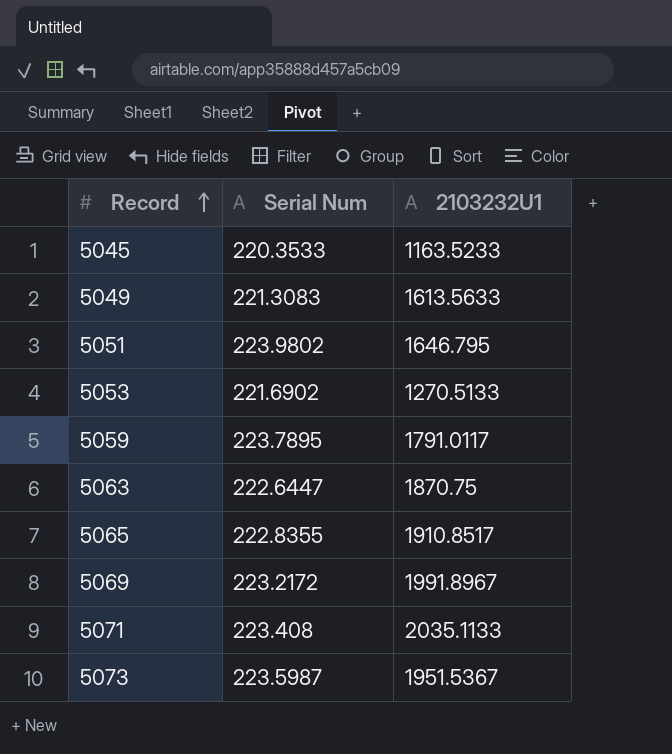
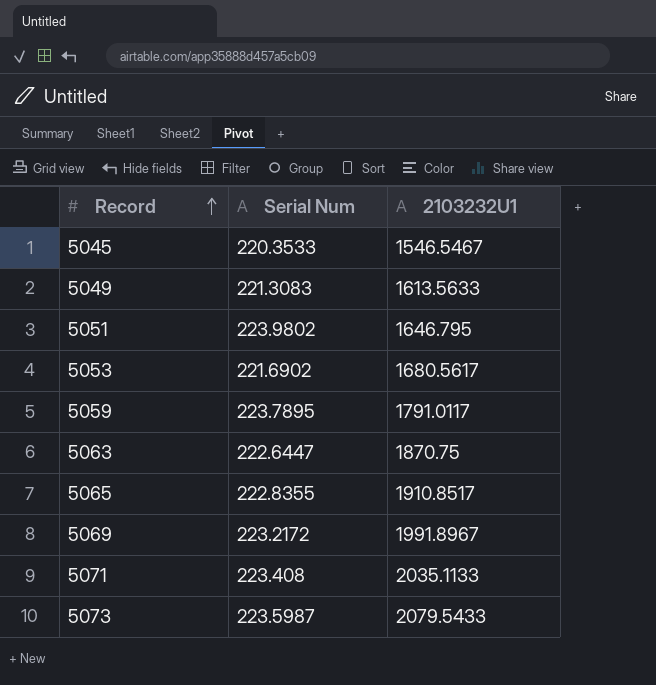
5045 | 2103232U1: 1163.5233 -> 1546.5467
5053 | 2103232U1: 1270.5133 -> 1680.5617
5073 | 2103232U1: 1951.5367 -> 2079.5433

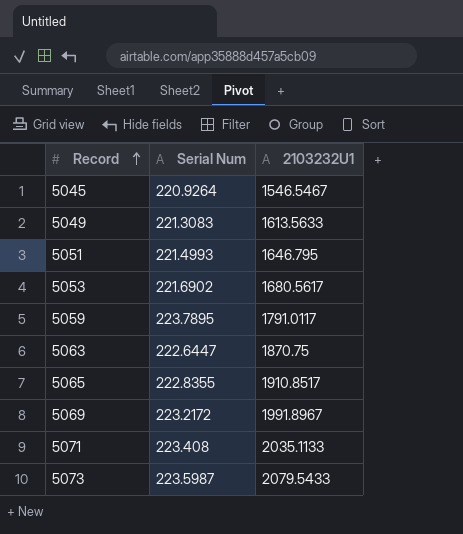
5045 | Serial Num: 220.3533 -> 220.9264
5051 | Serial Num: 223.9802 -> 221.4993

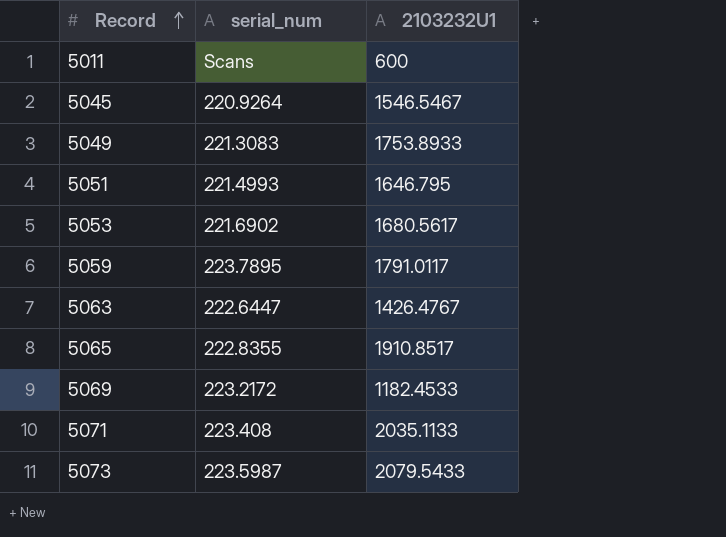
column name: Serial Num -> serial_num
row 5011: none -> Scans | 600
5049 | 2103232U1: 1613.5633 -> 1753.8933
5063 | 2103232U1: 1870.75 -> 1426.4767
5069 | 2103232U1: 1991.8967 -> 1182.4533

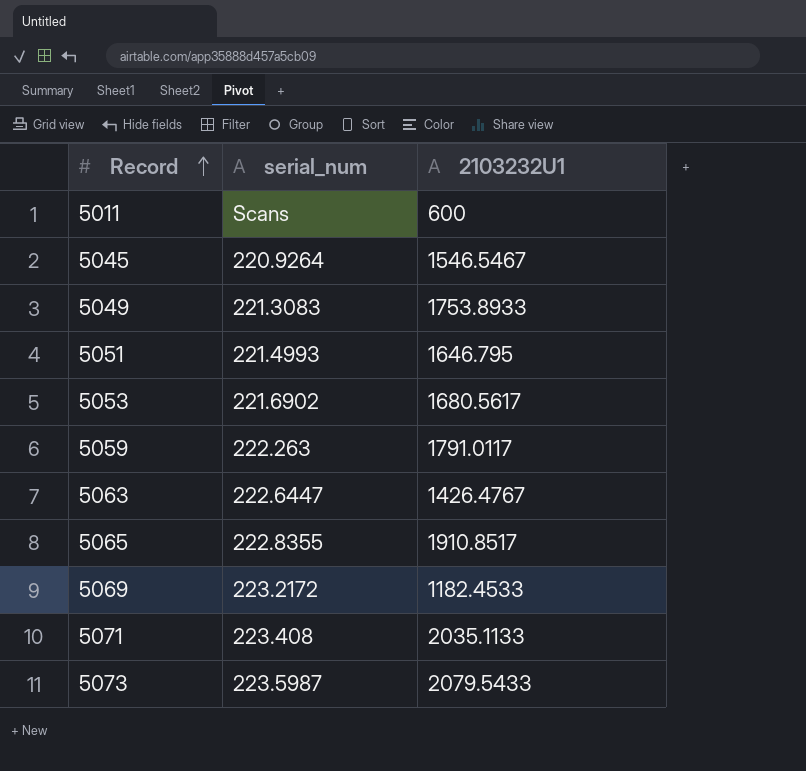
5059 | serial_num: 223.7895 -> 222.263

